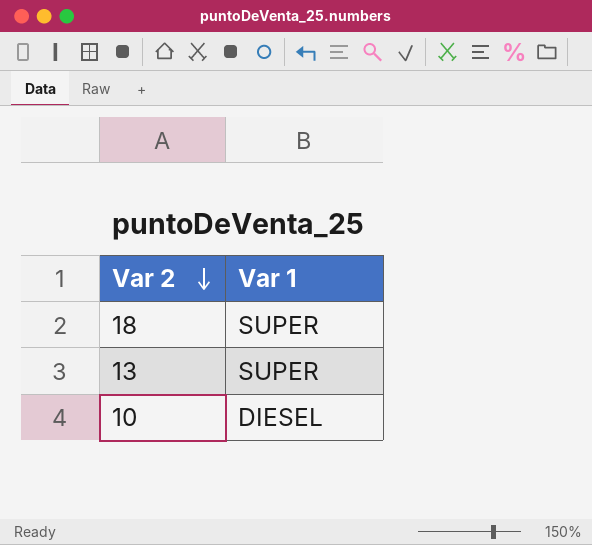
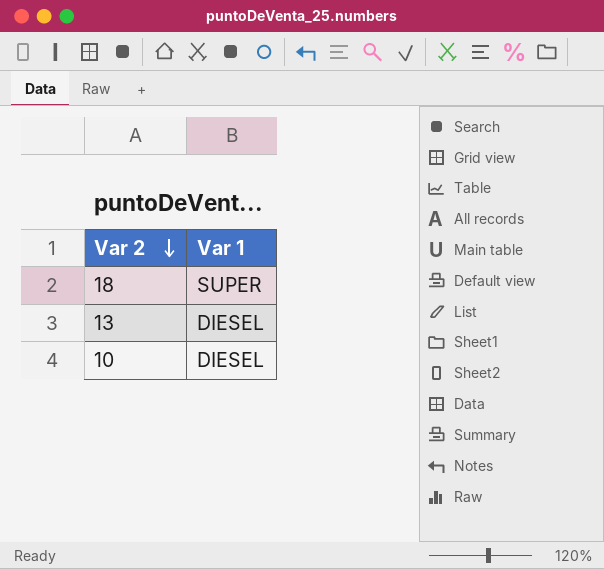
13 | Var 1: SUPER -> DIESEL

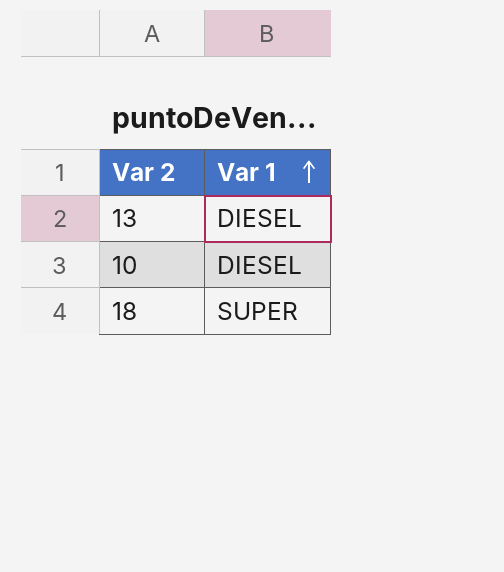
row order: Var 2 descending -> Var 1 ascending

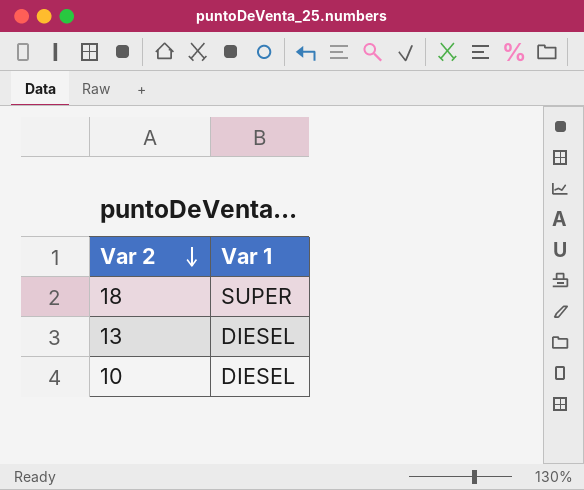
row order: Var 1 ascending -> Var 2 descending

